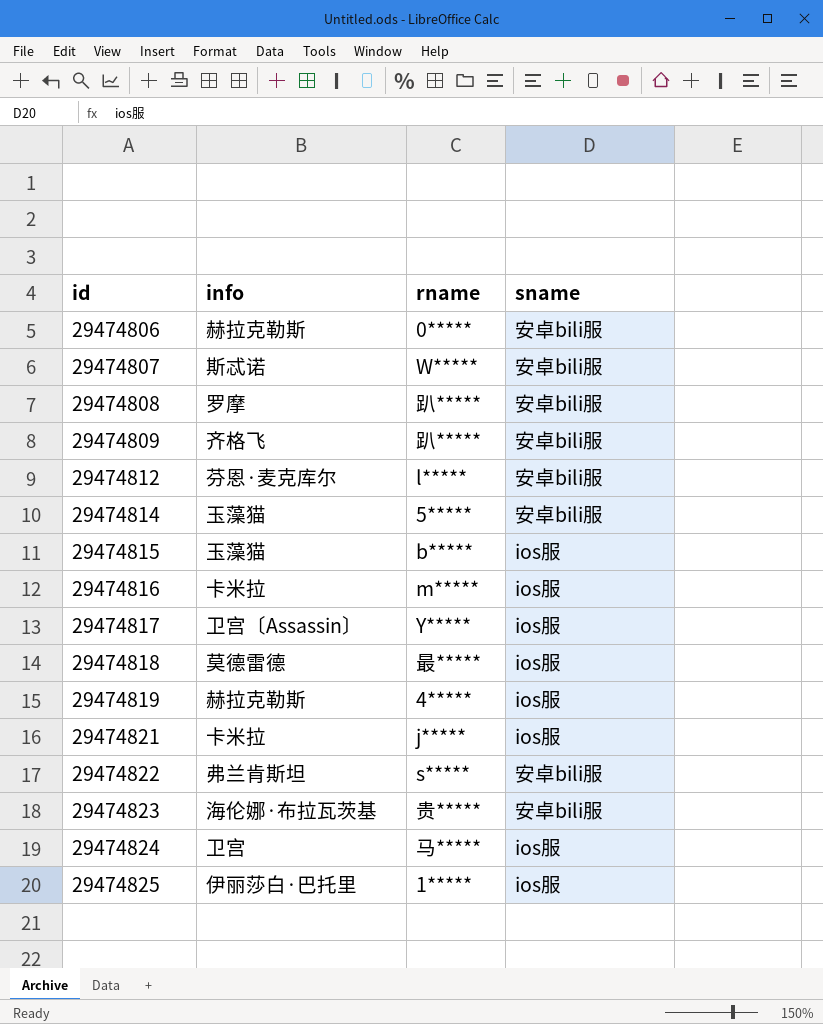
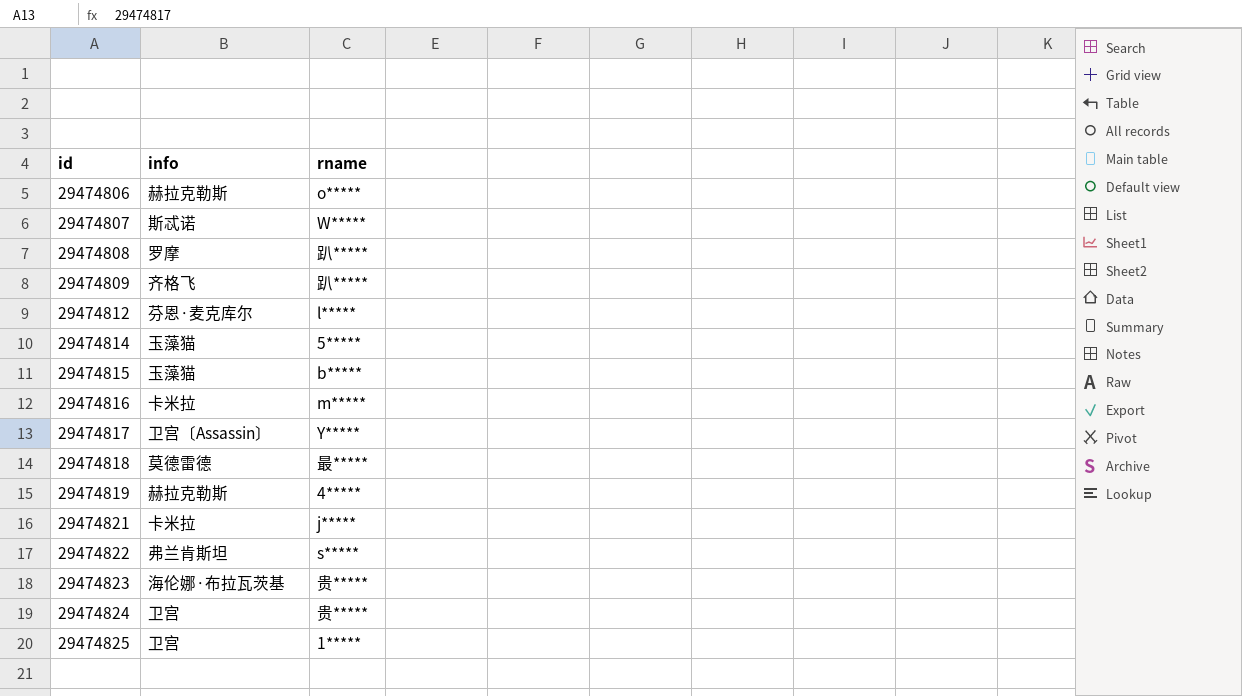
column sname | position: 4 -> none
29474806 | rname: 0***** -> o*****
29474824 | rname: 马***** -> 贵*****
29474825 | info: 伊丽莎白·巴托里 -> 卫宫

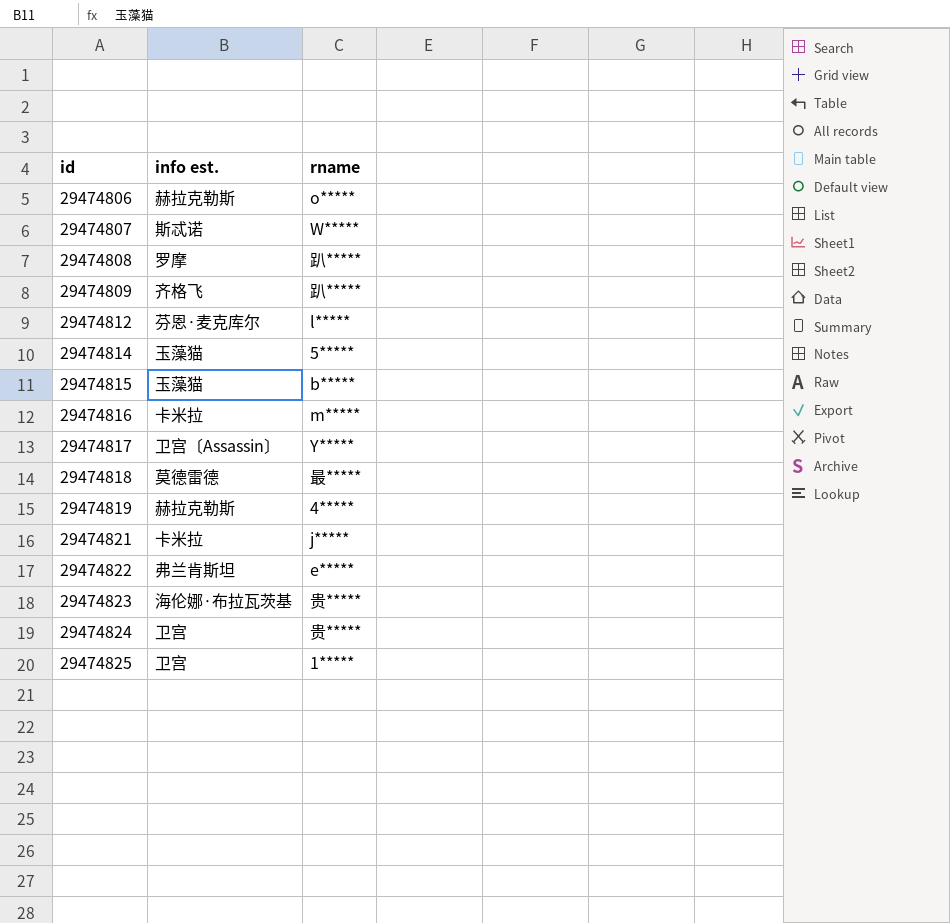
column name: info -> info est.
29474822 | rname: s***** -> e*****

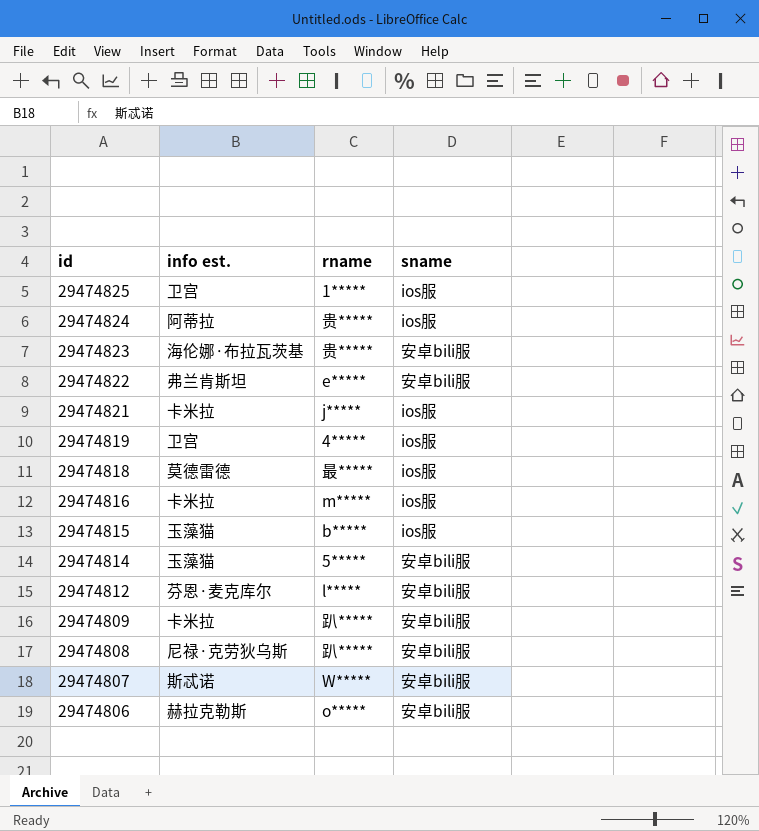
row order: id ascending -> id descending
column sname | position: none -> 4
row 29474817: 卫宫〔Assassin〕 | Y***** -> none
29474824 | info est.: 卫宫 -> 阿蒂拉
29474819 | info est.: 赫拉克勒斯 -> 卫宫
29474809 | info est.: 齐格飞 -> 卡米拉
29474808 | info est.: 罗摩 -> 尼禄·克劳狄乌斯

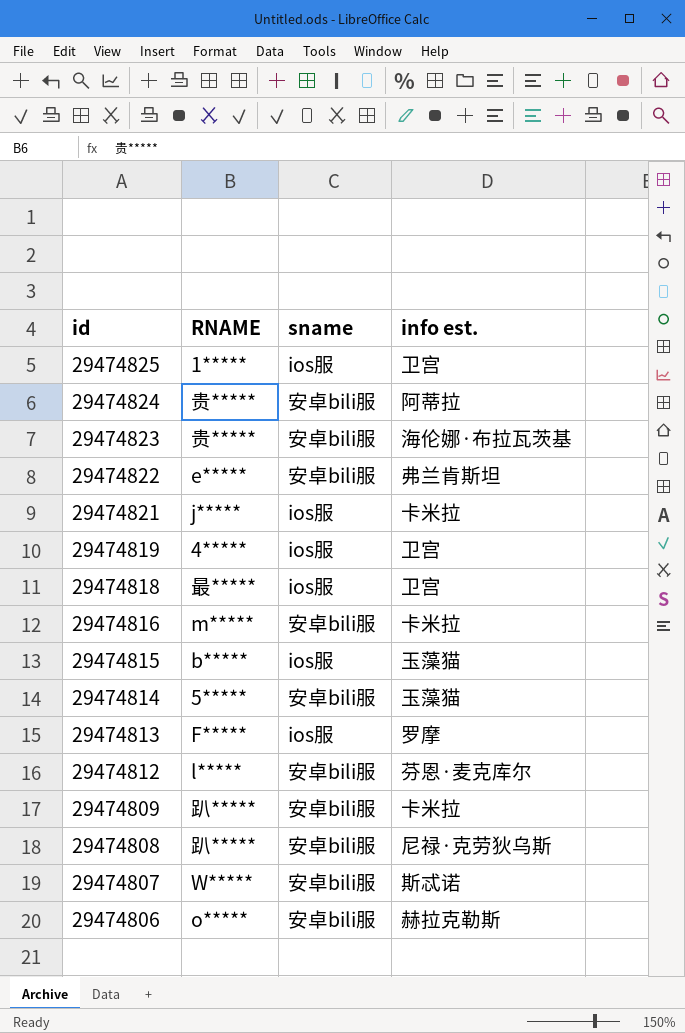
column name: rname -> RNAME
column info est. | position: 2 -> 4
29474824 | sname: ios服 -> 安卓bili服
29474818 | info est.: 莫德雷德 -> 卫宫
29474816 | sname: ios服 -> 安卓bili服
row 29474813: none -> F***** | ios服 | 罗摩

